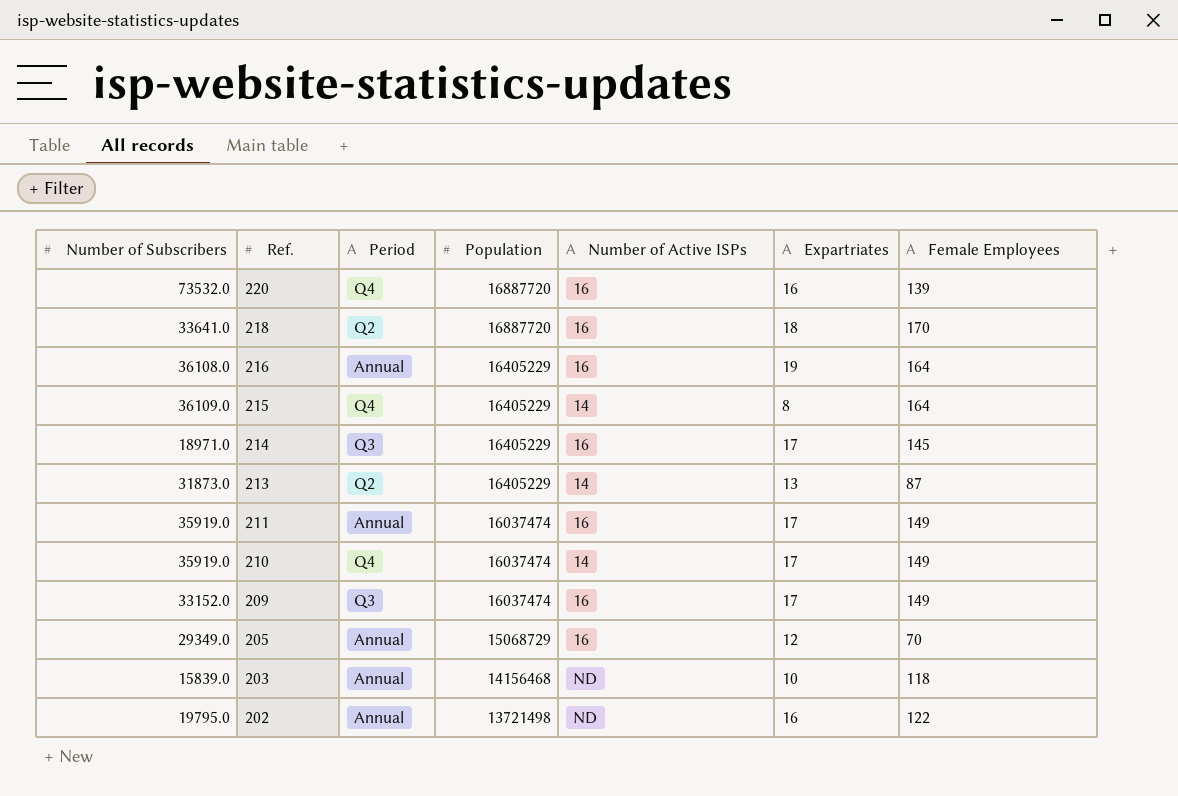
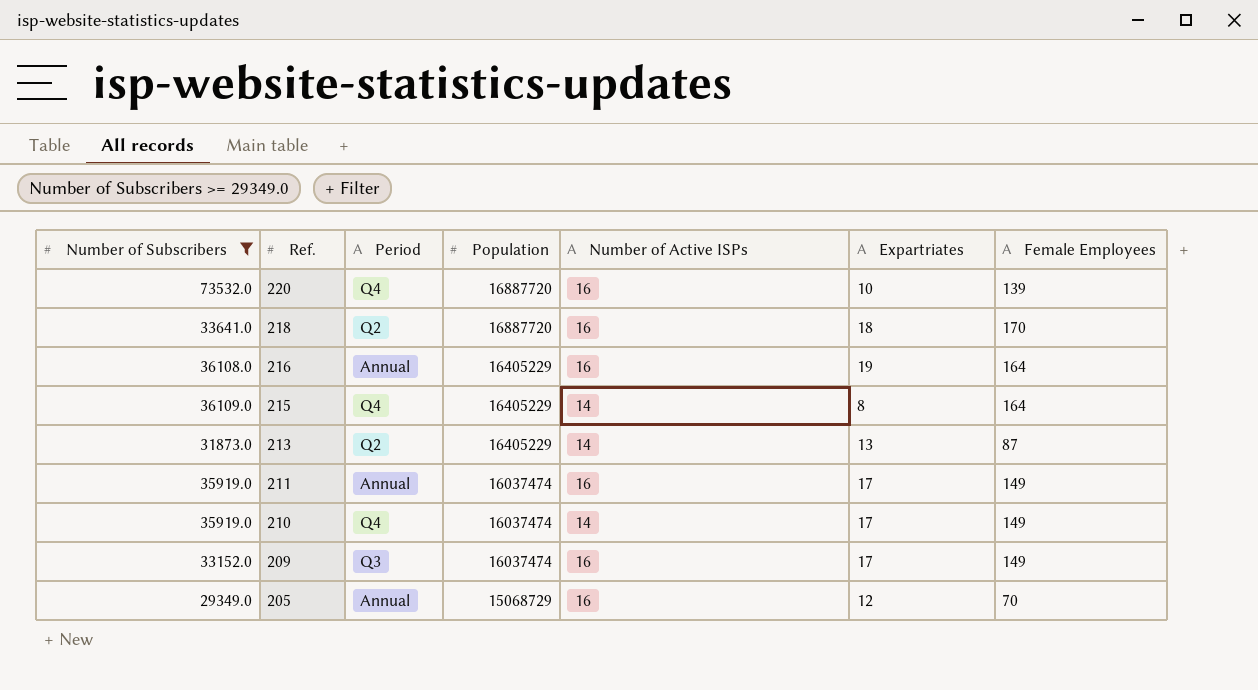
filter: none -> Number of Subscribers >= 29349.0
220 | Expartriates: 16 -> 10

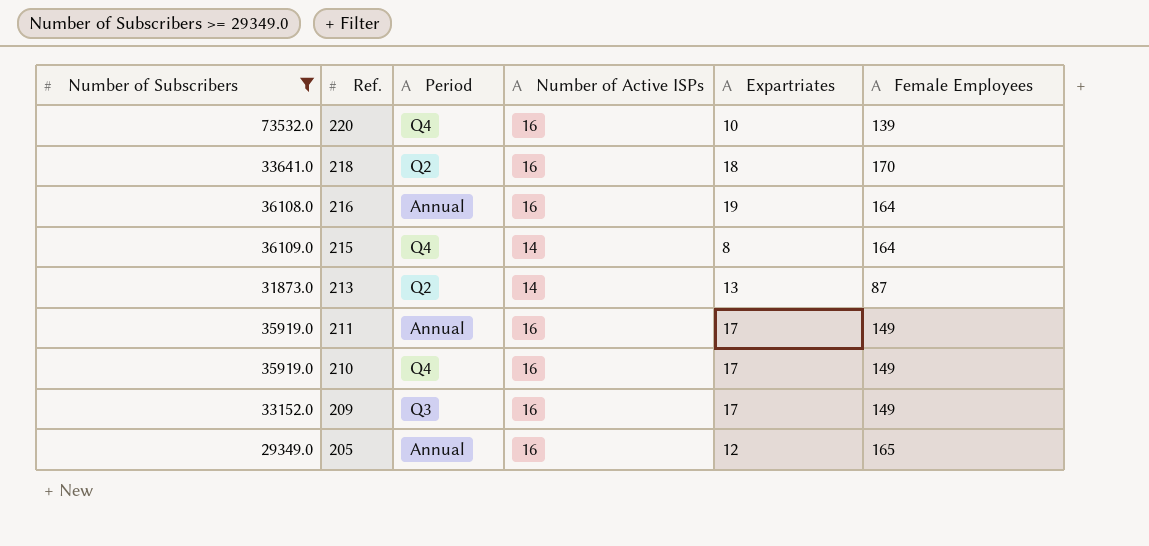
column Population | position: 4 -> none
210 | Number of Active ISPs: 14 -> 16
205 | Female Employees: 70 -> 165

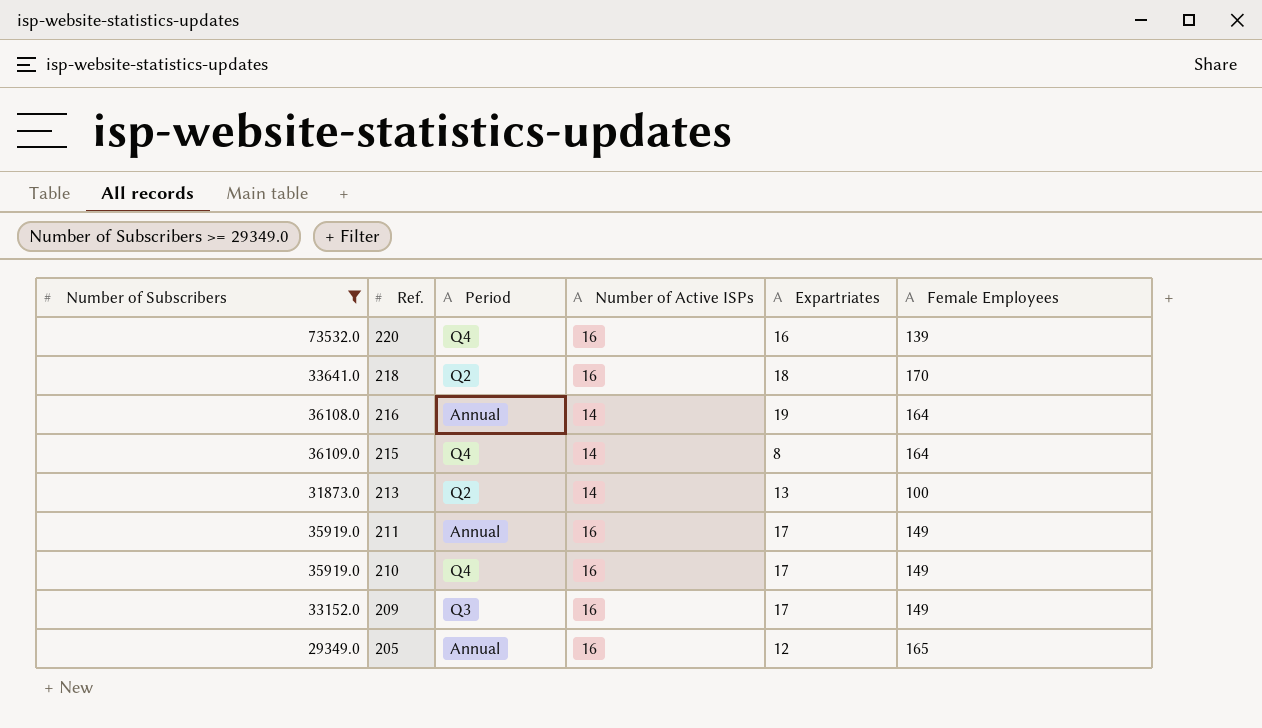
220 | Expartriates: 10 -> 16
216 | Number of Active ISPs: 16 -> 14
213 | Female Employees: 87 -> 100

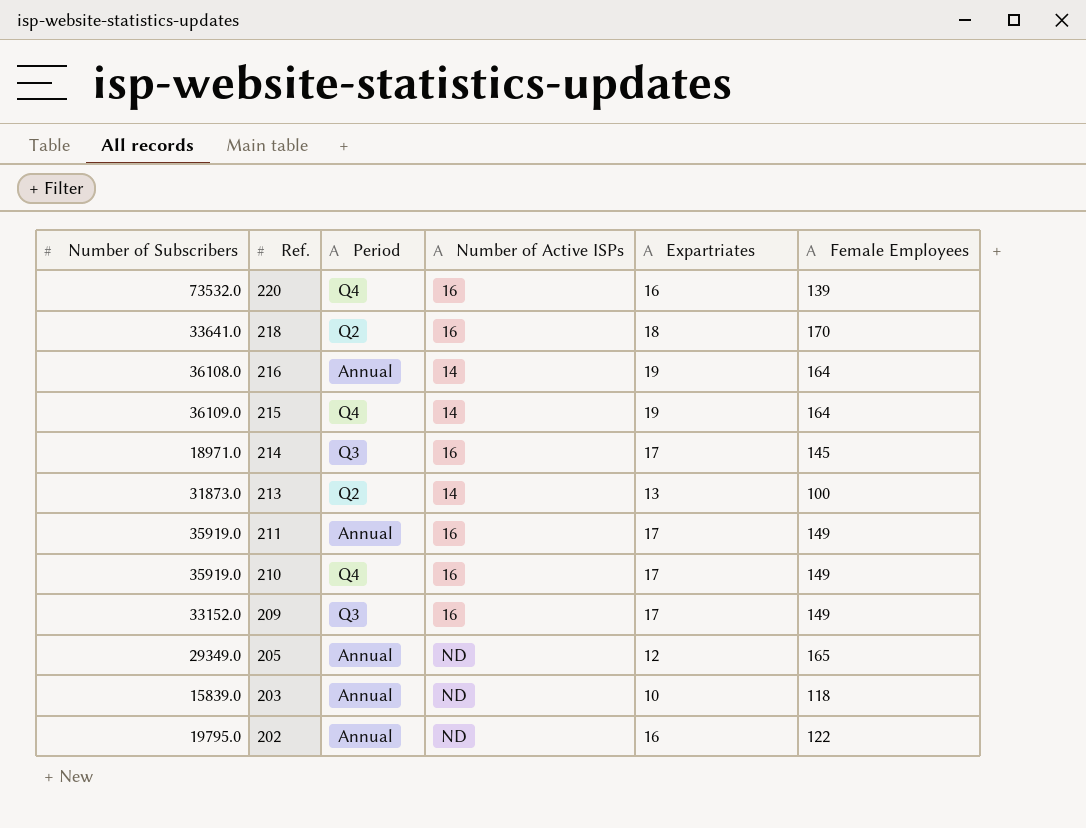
filter: Number of Subscribers >= 29349.0 -> none
215 | Expartriates: 8 -> 19
205 | Number of Active ISPs: 16 -> ND

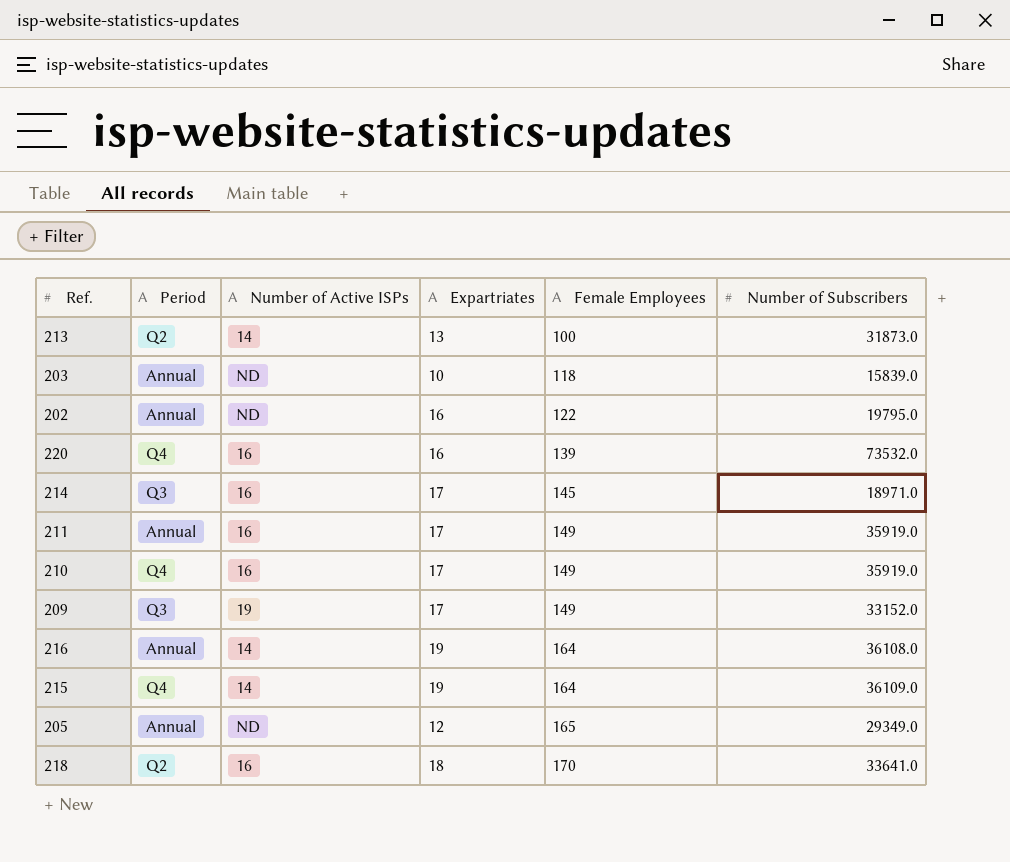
row order: Ref. descending -> Female Employees ascending
column Number of Subscribers | position: 1 -> 6
209 | Number of Active ISPs: 16 -> 19

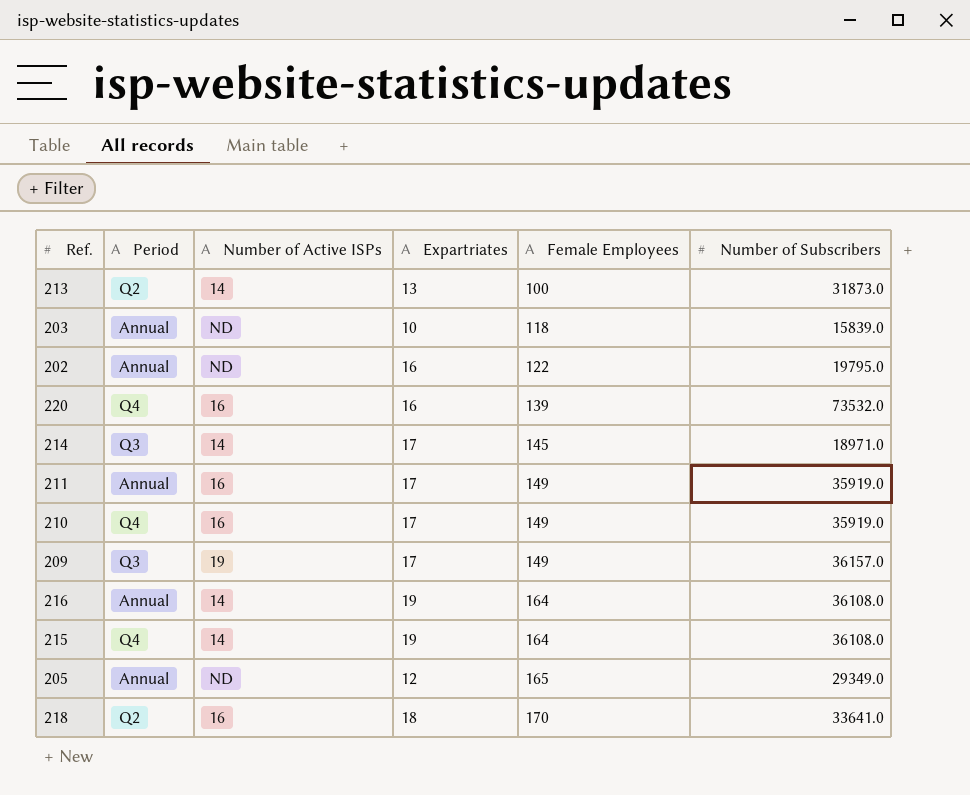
214 | Number of Active ISPs: 16 -> 14
209 | Number of Subscribers: 33152.0 -> 36157.0
215 | Number of Subscribers: 36109.0 -> 36108.0

